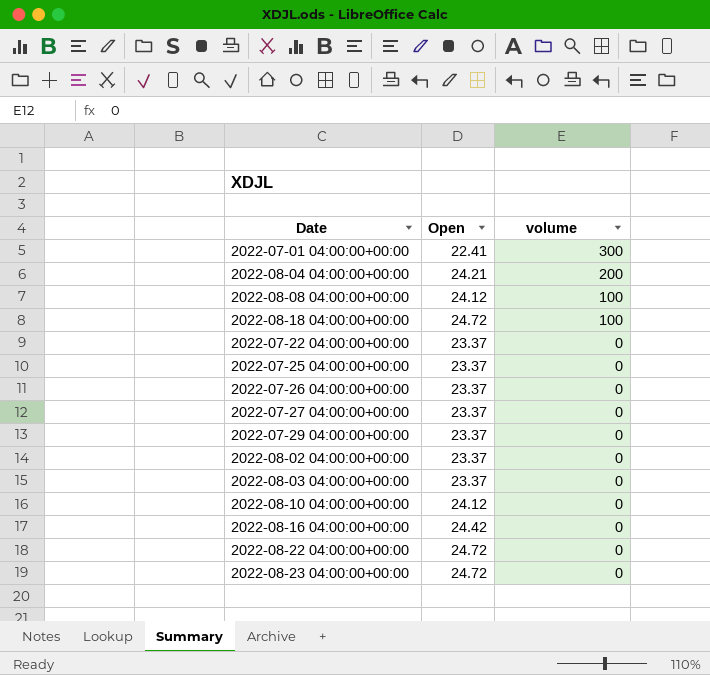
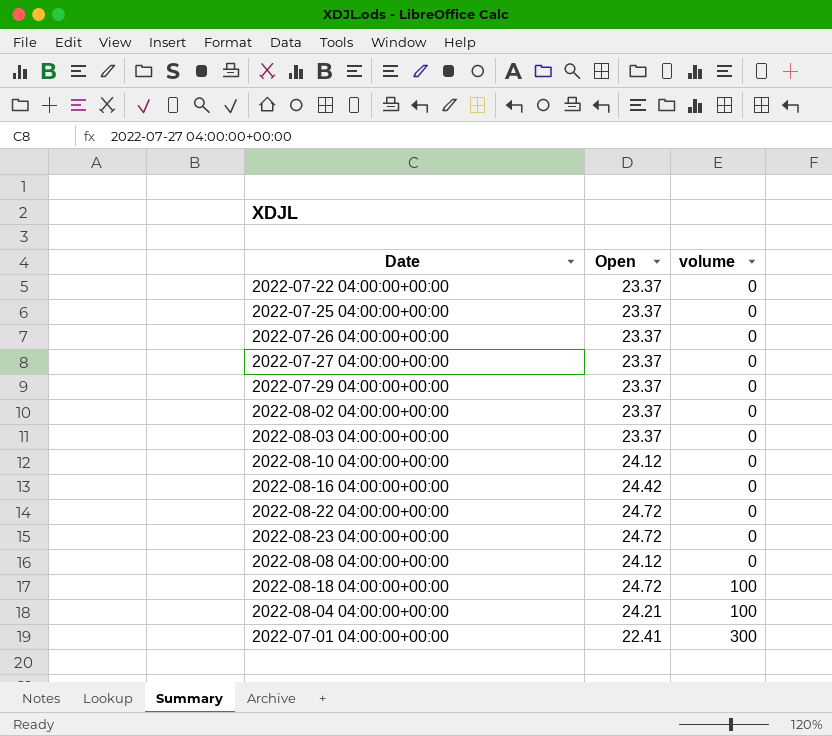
row order: volume descending -> volume ascending
2022-08-08 04:00:00+00:00 | volume: 100 -> 0
2022-08-04 04:00:00+00:00 | volume: 200 -> 100

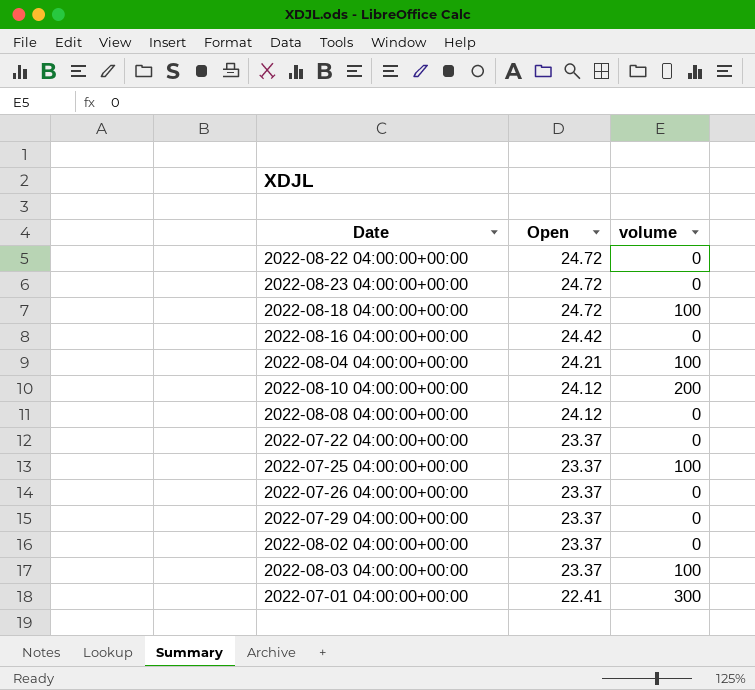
row order: volume ascending -> Open descending
row 2022-07-27 04:00:00+00:00: 23.37 | 0 -> none
2022-08-10 04:00:00+00:00 | volume: 0 -> 200
2022-07-25 04:00:00+00:00 | volume: 0 -> 100
2022-08-03 04:00:00+00:00 | volume: 0 -> 100

